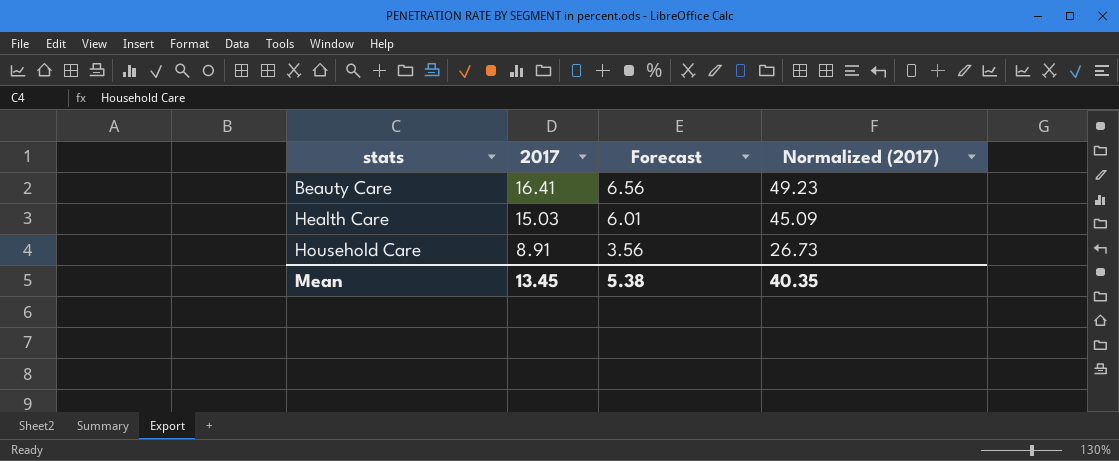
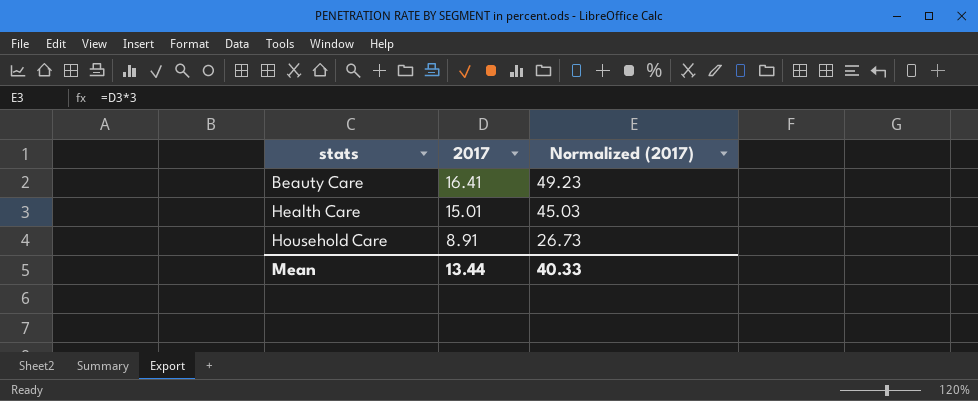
column Forecast | formula: [2017] * 0.4 -> none
Health Care | 2017: 15.03 -> 15.01
Health Care | Normalized (2017): 45.09 -> 45.03
Mean | 2017: 13.45 -> 13.44
Mean | Normalized (2017): 40.35 -> 40.33

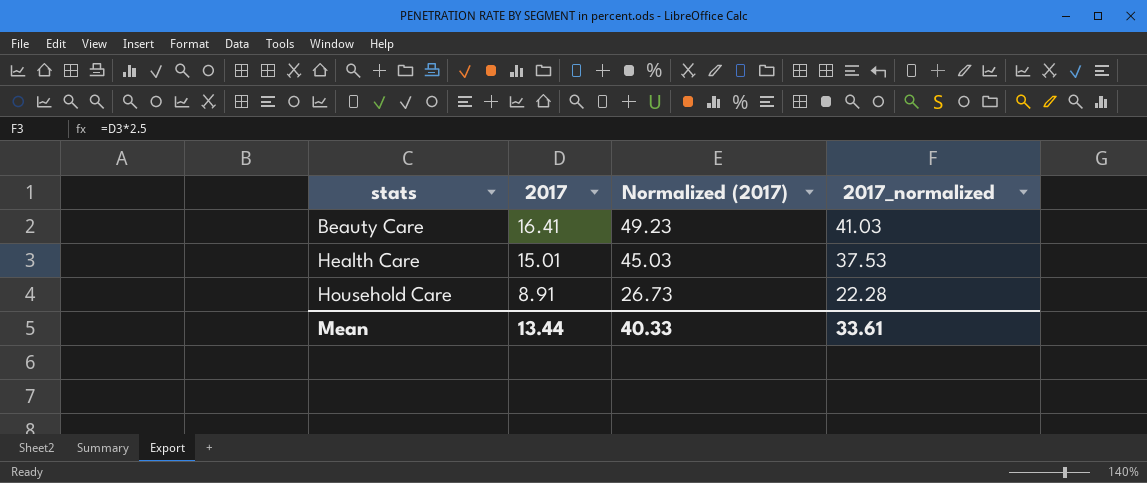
column 2017_normalized | formula: none -> [2017] * 2.5

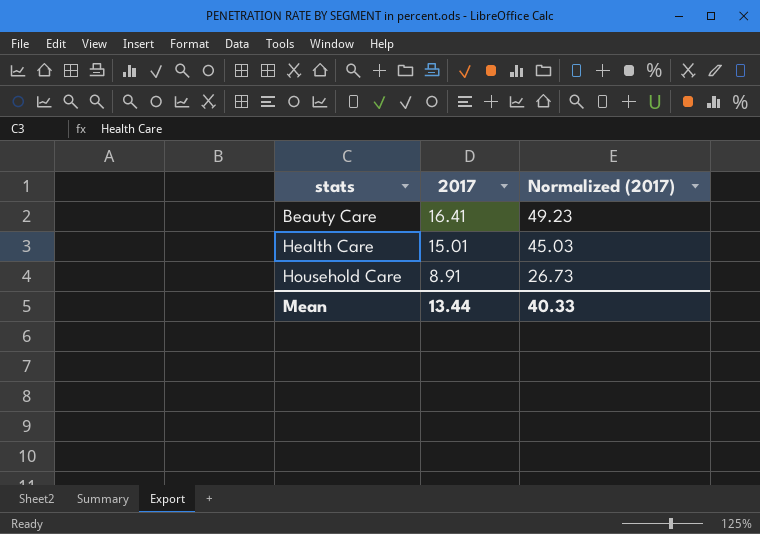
column 2017_normalized | formula: [2017] * 2.5 -> none

